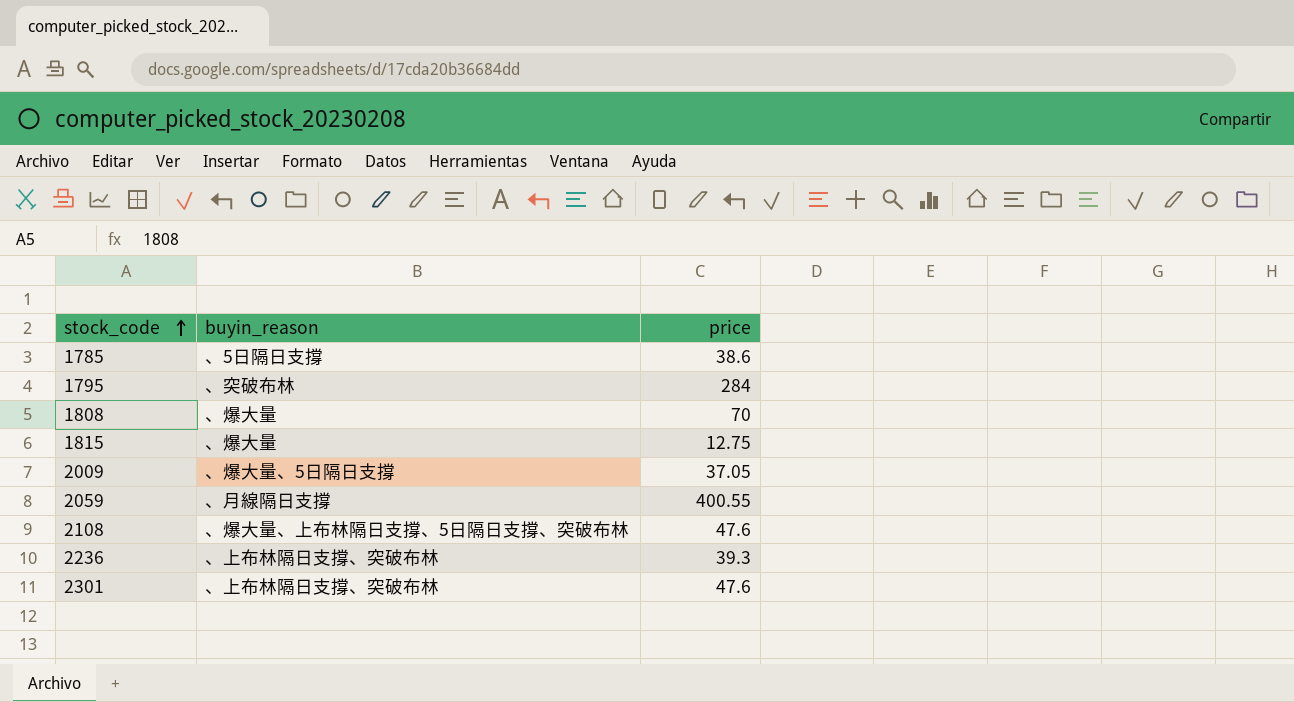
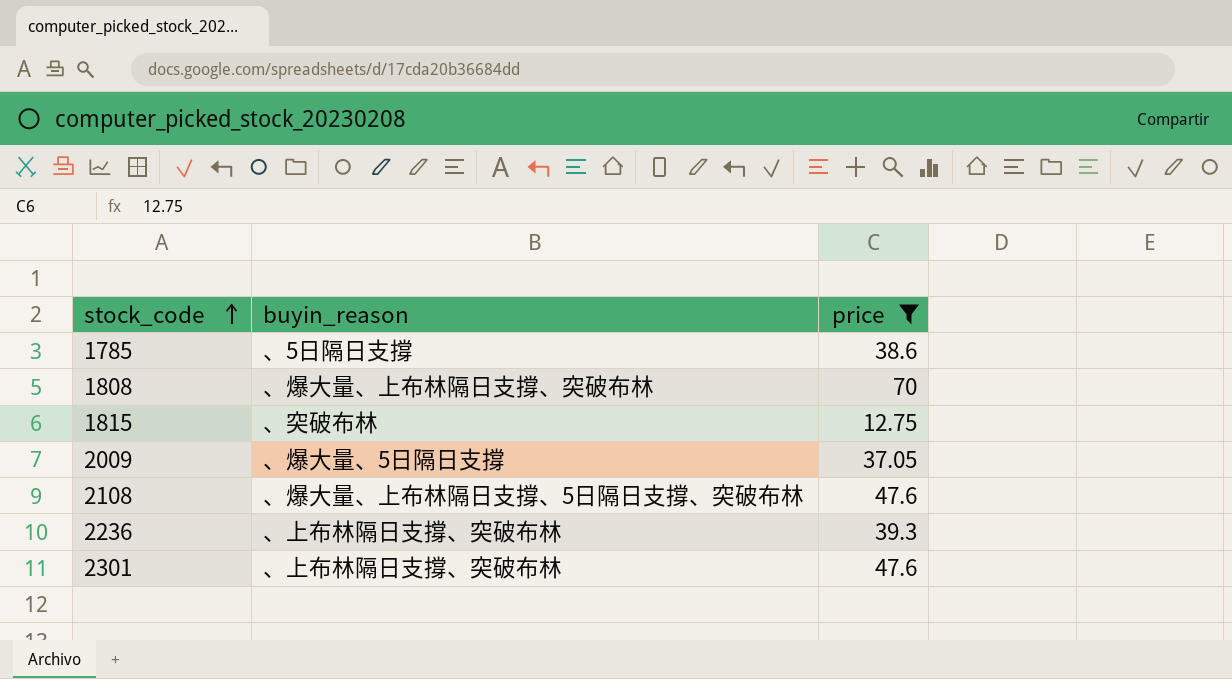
filter: none -> price <= 70
1808 | buyin_reason: 、爆大量 -> 、爆大量、上布林隔日支撐、突破布林
1815 | buyin_reason: 、爆大量 -> 、突破布林

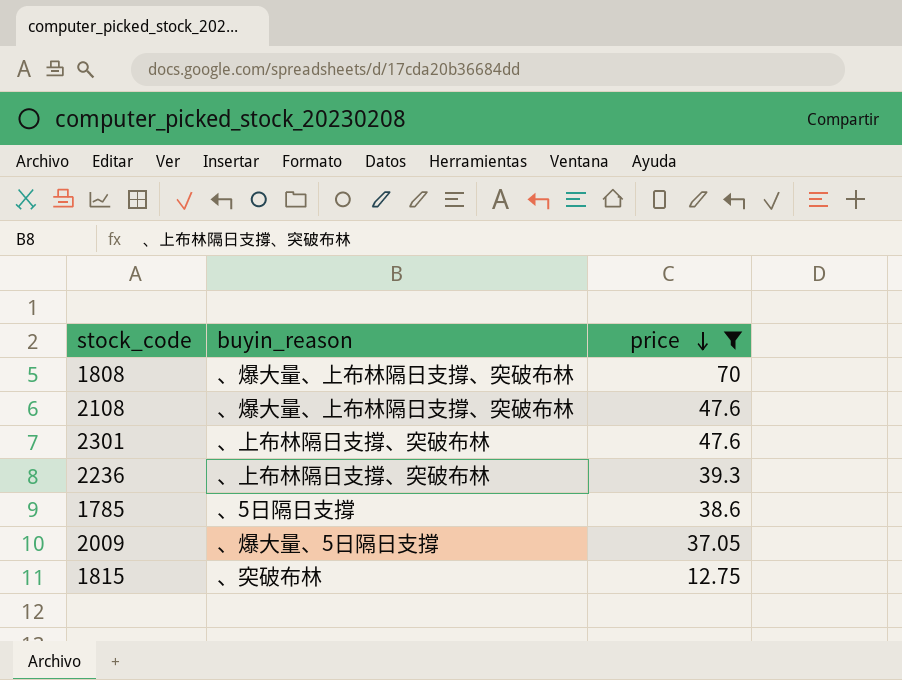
row order: stock_code ascending -> price descending
2108 | buyin_reason: 、爆大量、上布林隔日支撐、5日隔日支撐、突破布林 -> 、爆大量、上布林隔日支撐、突破布林

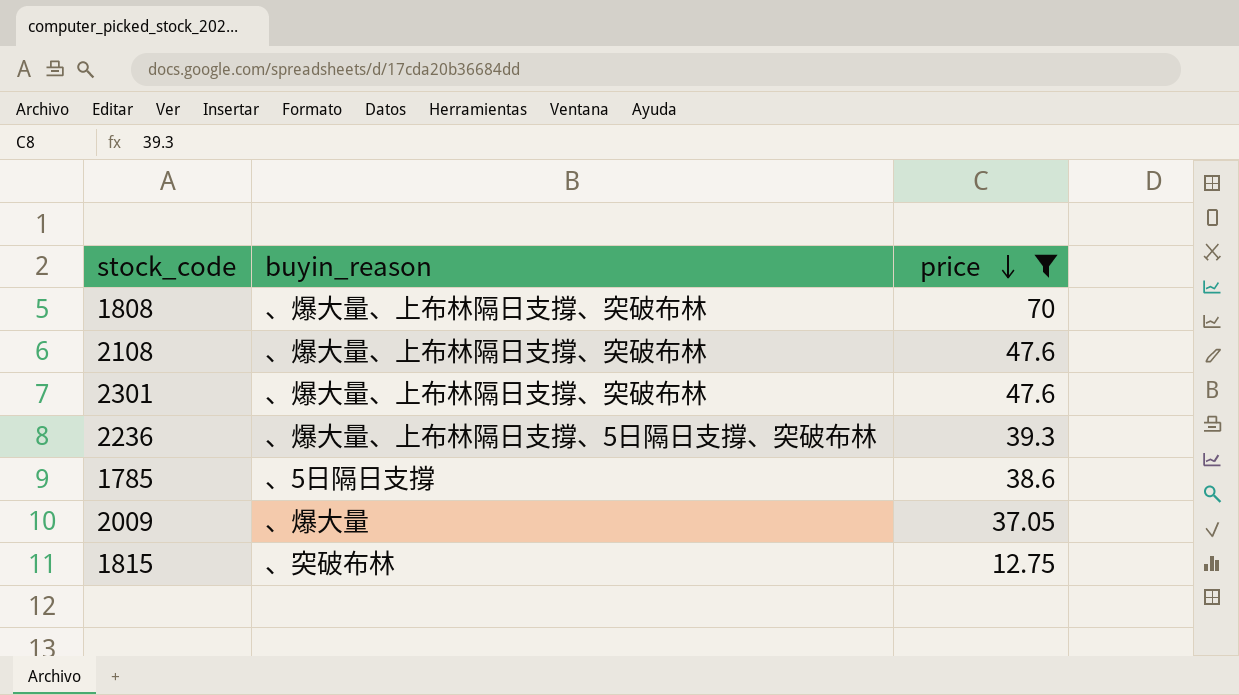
2301 | buyin_reason: 、上布林隔日支撐、突破布林 -> 、爆大量、上布林隔日支撐、突破布林
2236 | buyin_reason: 、上布林隔日支撐、突破布林 -> 、爆大量、上布林隔日支撐、5日隔日支撐、突破布林
2009 | buyin_reason: 、爆大量、5日隔日支撐 -> 、爆大量

